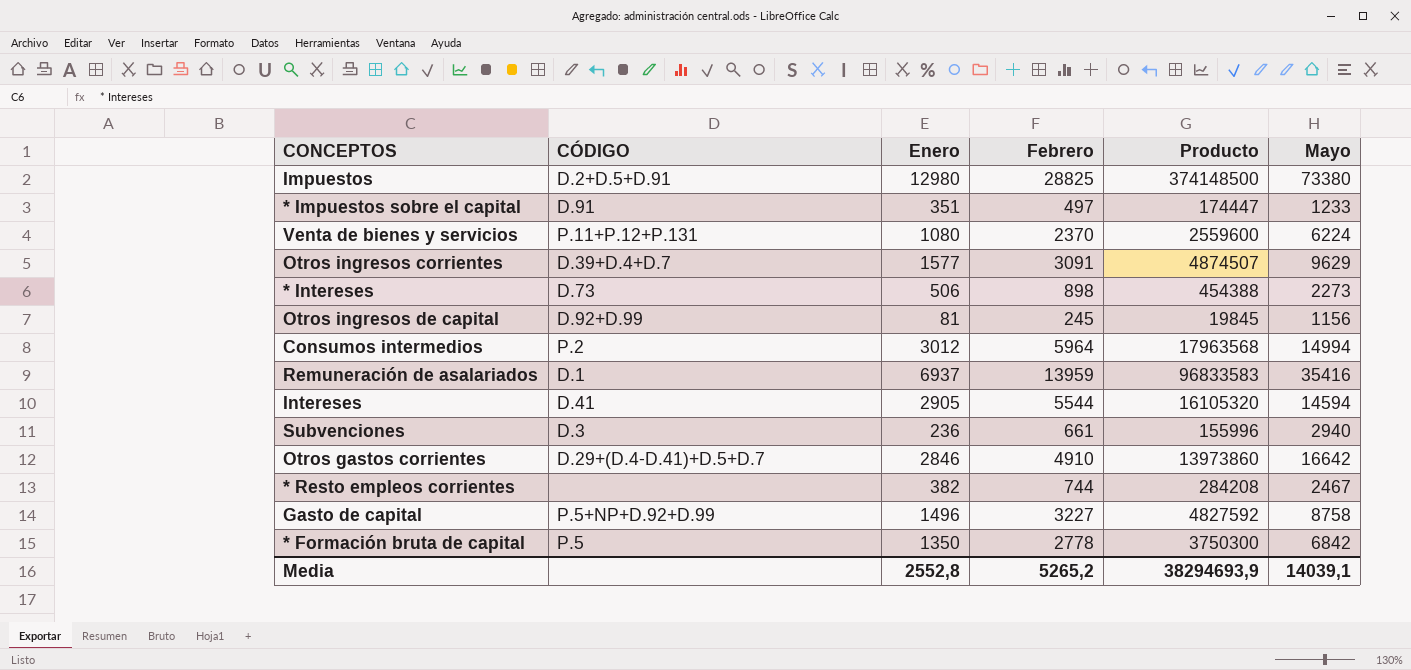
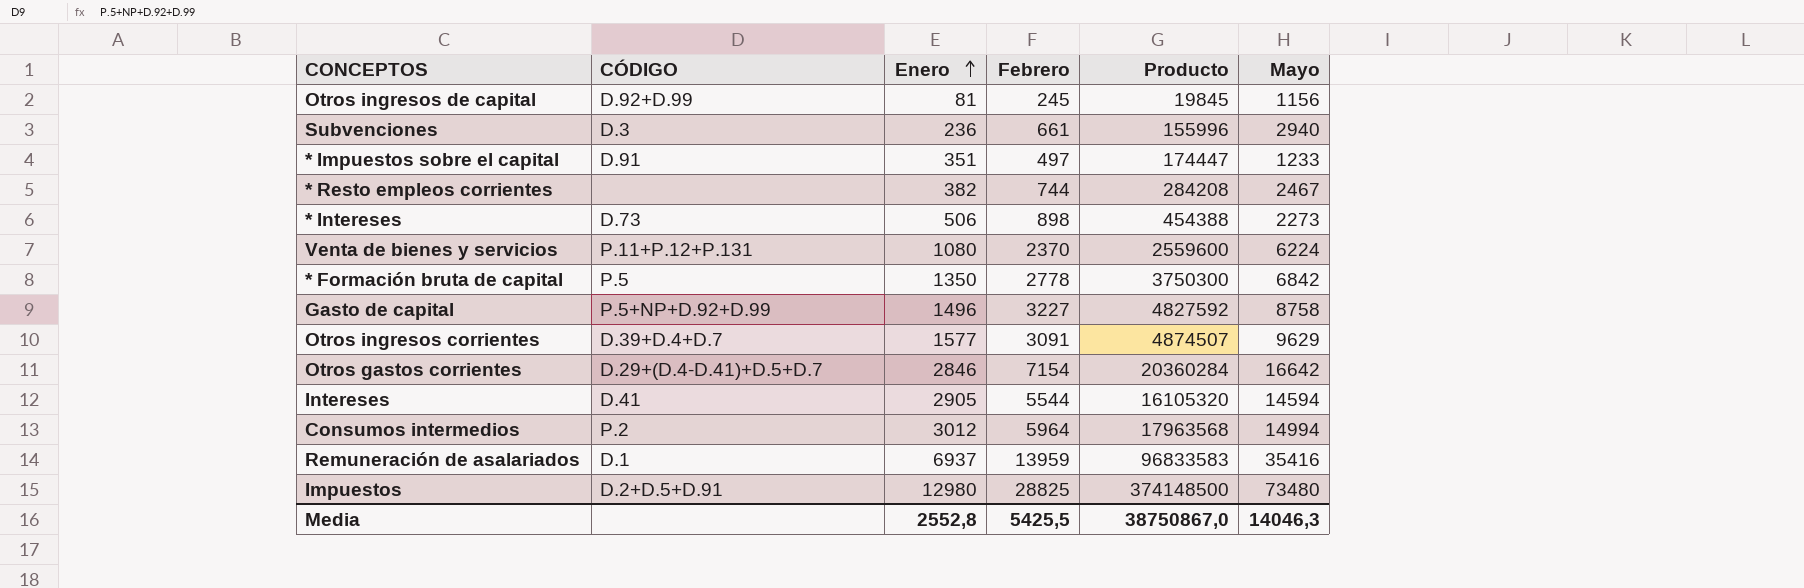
row order: none -> Enero ascending
Otros gastos corrientes | Febrero: 4910 -> 7154
Otros gastos corrientes | Producto: 13973860 -> 20360284
Impuestos | Mayo: 73380 -> 73480
Media | Febrero: 5265,2 -> 5425,5
Media | Producto: 38294693,9 -> 38750867,0
Media | Mayo: 14039,1 -> 14046,3

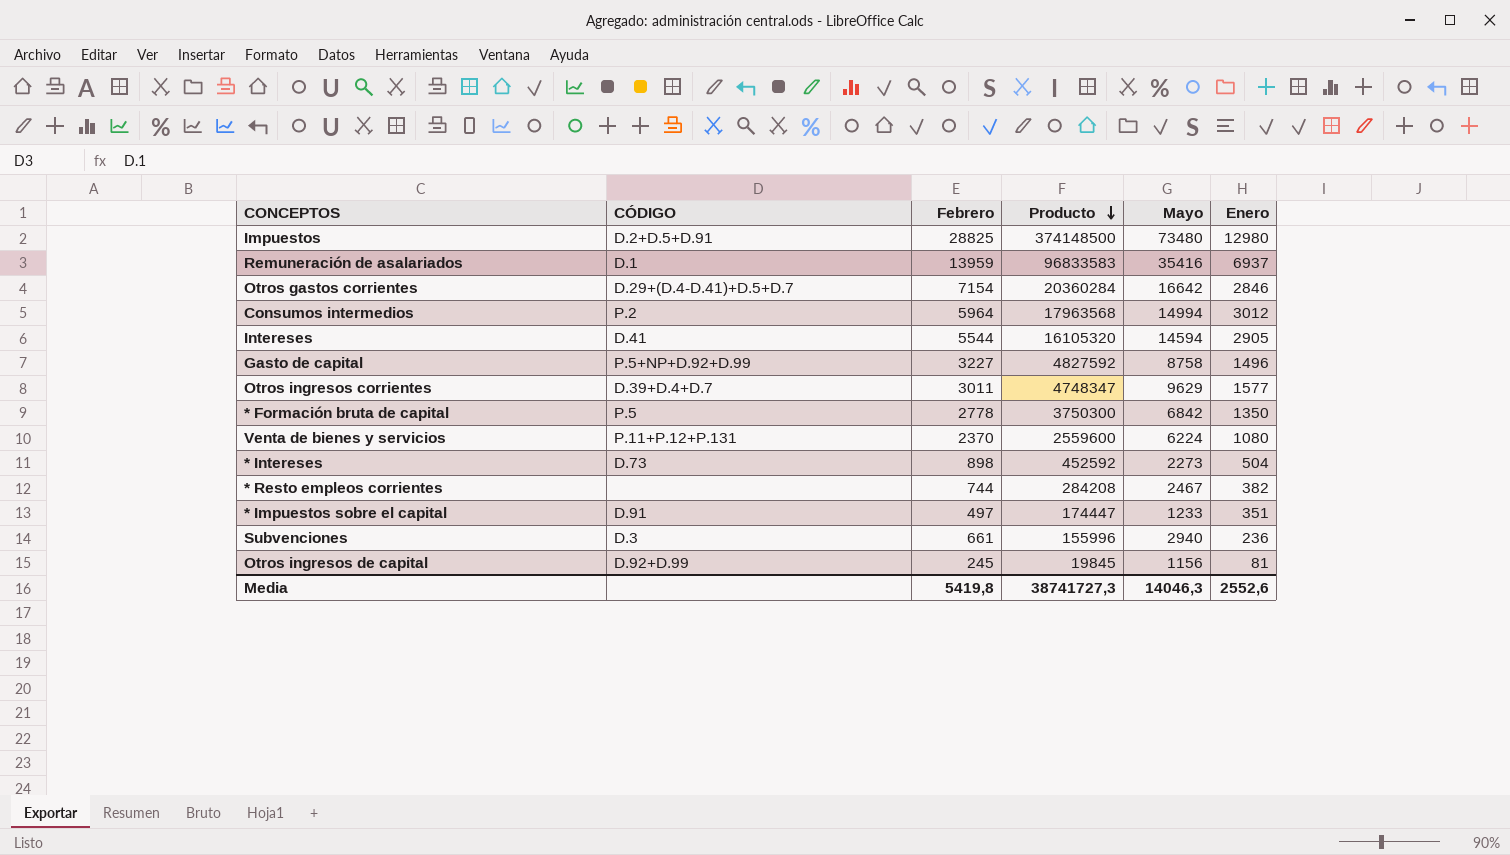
row order: Enero ascending -> Producto descending
column Enero | position: 3 -> 6
Otros ingresos corrientes | Febrero: 3091 -> 3011
Otros ingresos corrientes | Producto: 4874507 -> 4748347
* Intereses | Producto: 454388 -> 452592
* Intereses | Enero: 506 -> 504
Media | Febrero: 5425,5 -> 5419,8
Media | Producto: 38750867,0 -> 38741727,3
Media | Enero: 2552,8 -> 2552,6

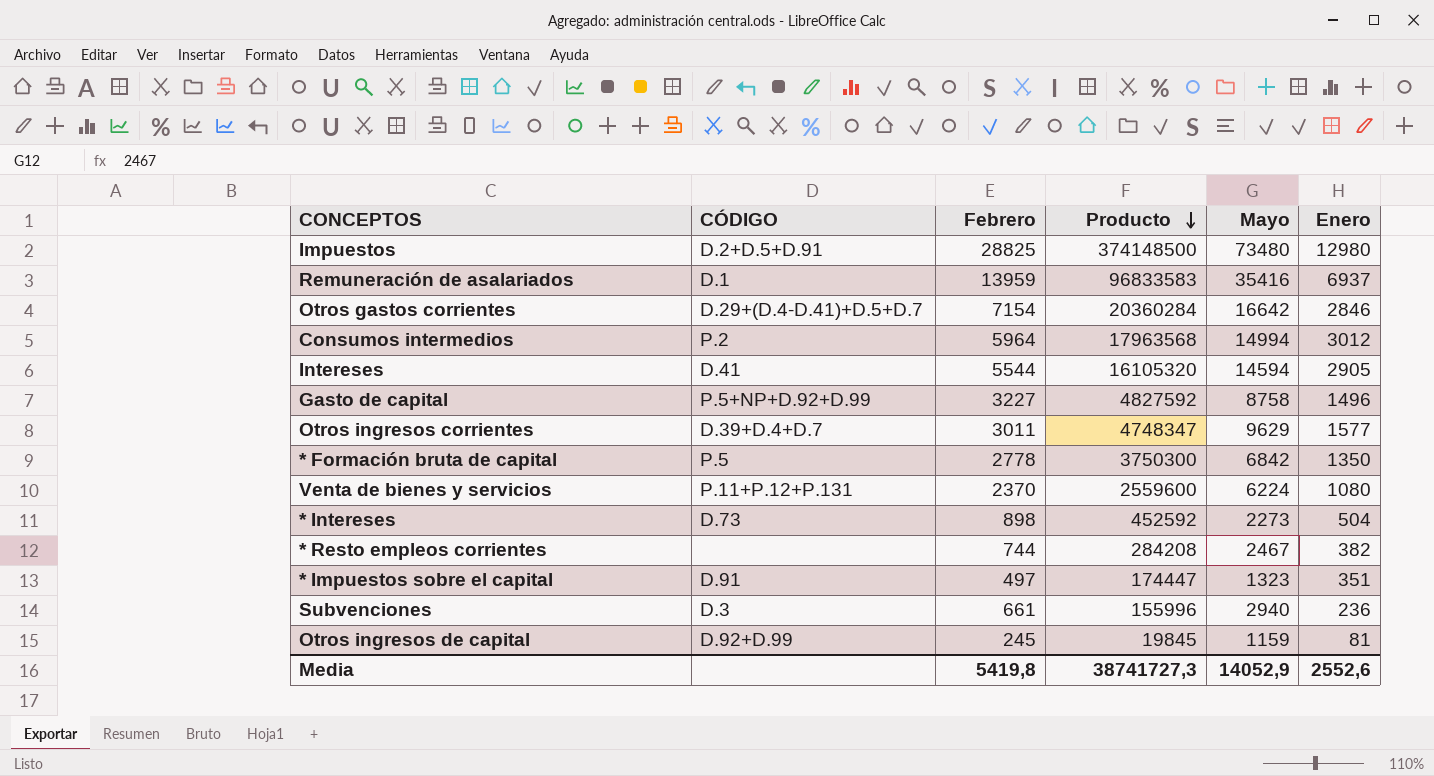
* Impuestos sobre el capital | Mayo: 1233 -> 1323
Otros ingresos de capital | Mayo: 1156 -> 1159
Media | Mayo: 14046,3 -> 14052,9

